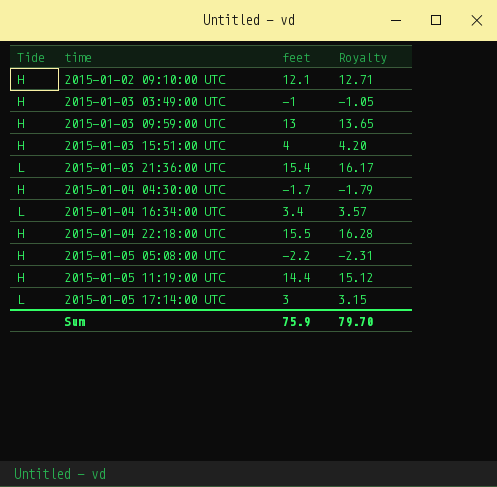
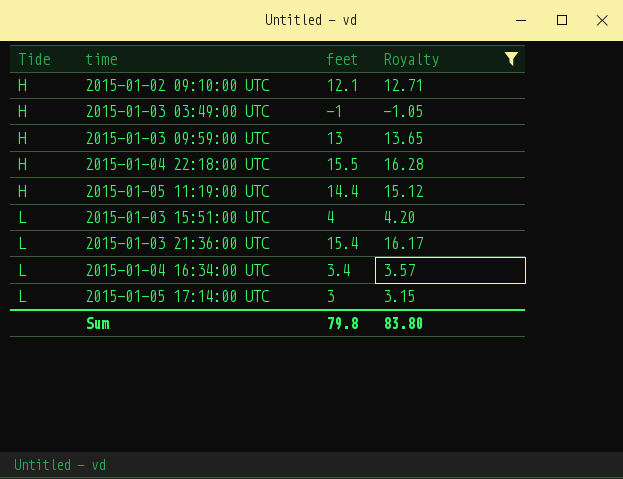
filter: none -> Royalty >= -1.05
row order: time ascending -> Tide ascending
2015-01-03 15:51:00 UTC | Tide: H -> L
Sum | feet: 75.9 -> 79.8
Sum | Royalty: 79.70 -> 83.80

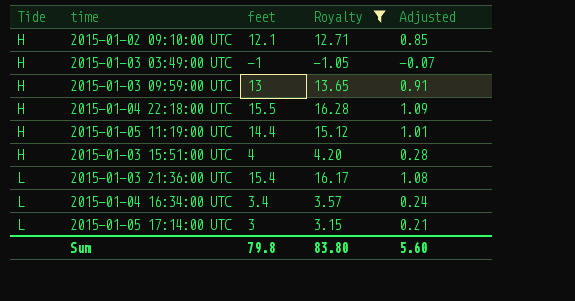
column Adjusted | formula: none -> [feet] * 0.07
2015-01-03 15:51:00 UTC | Tide: L -> H

